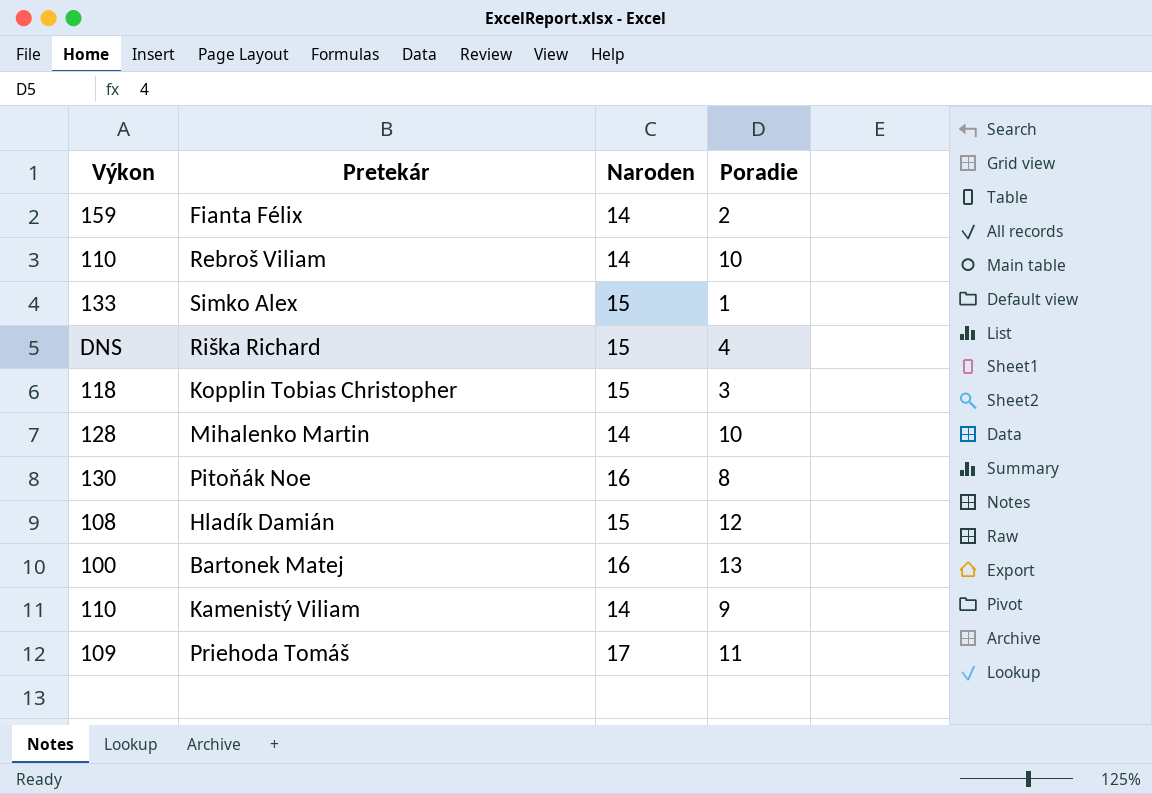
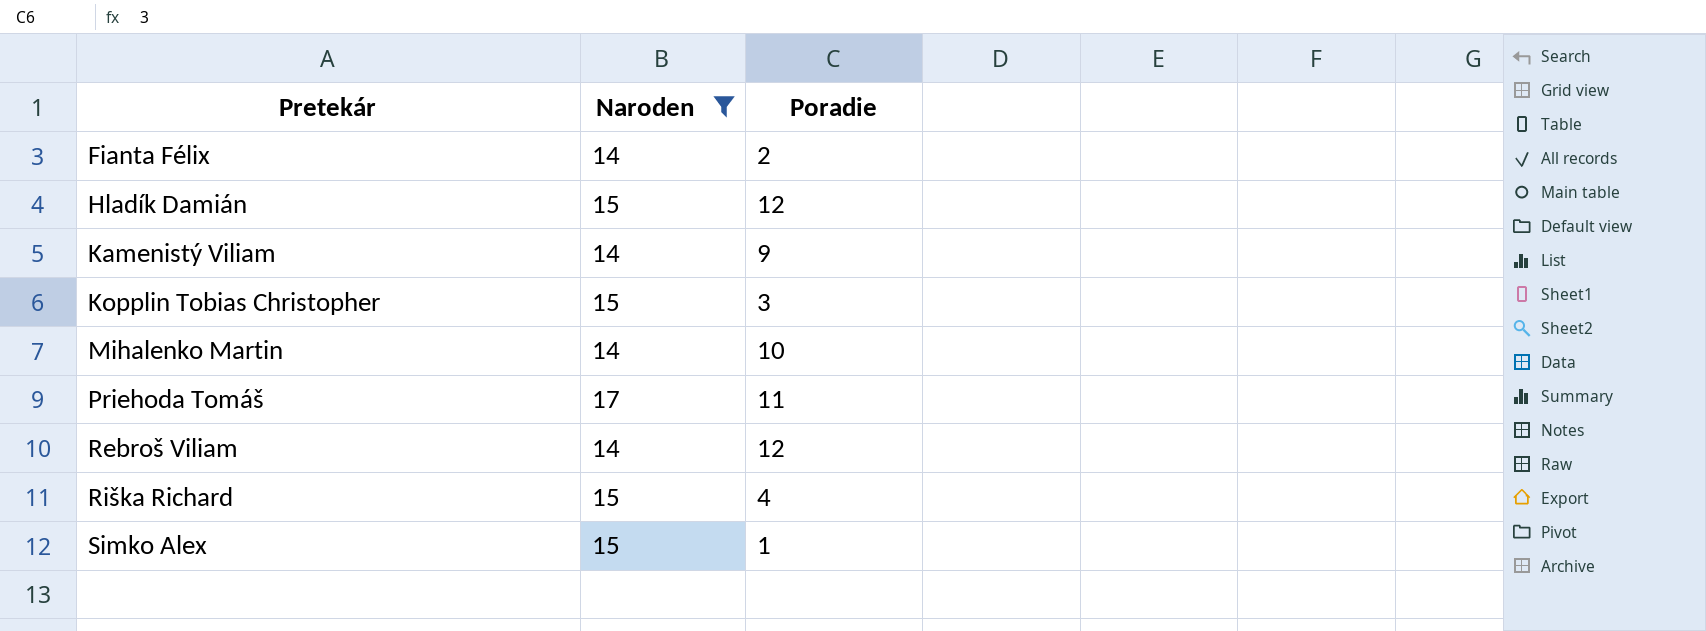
filter: none -> Naroden != 16
row order: none -> Pretekár ascending
column Výkon | position: 1 -> none
Rebroš Viliam | Poradie: 10 -> 12

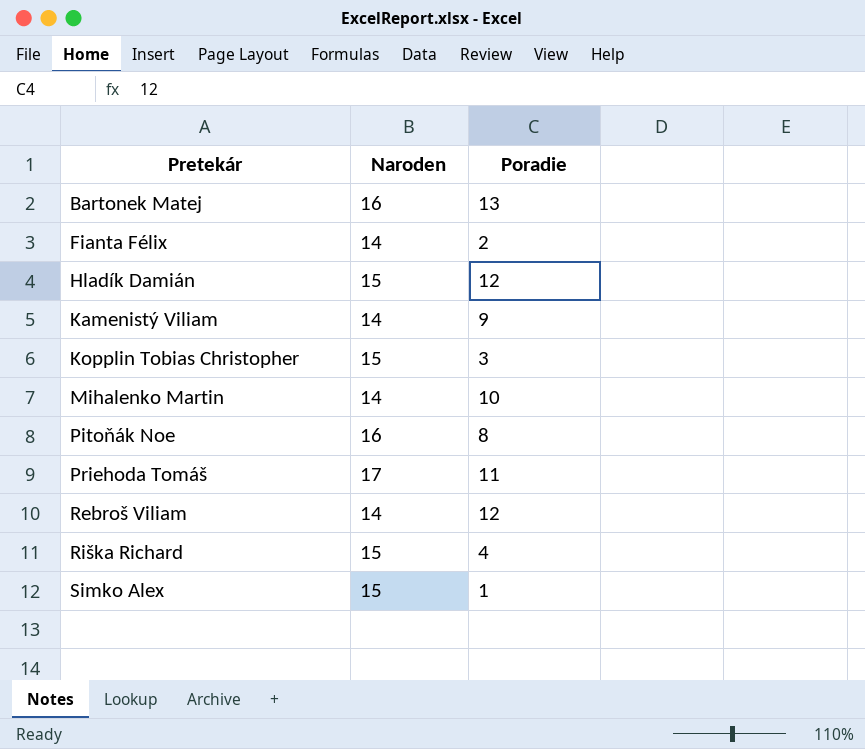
filter: Naroden != 16 -> none

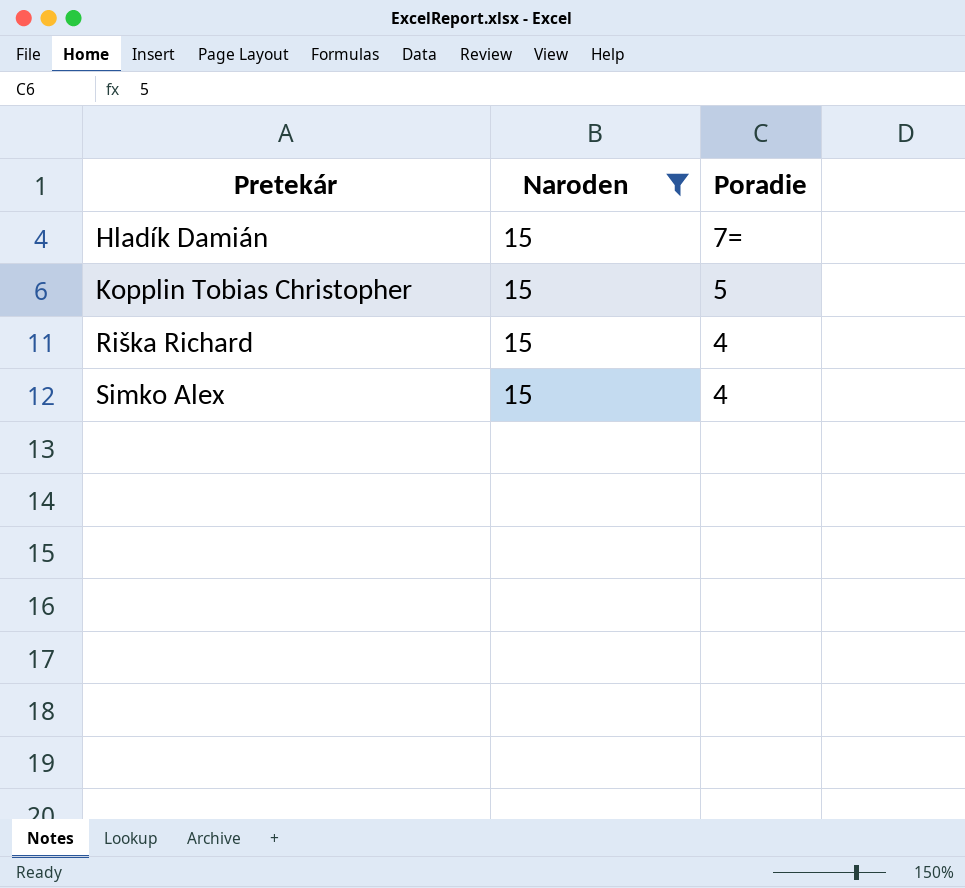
filter: none -> Naroden = 15
Hladík Damián | Poradie: 12 -> 7=
Kopplin Tobias Christopher | Poradie: 3 -> 5
Simko Alex | Poradie: 1 -> 4

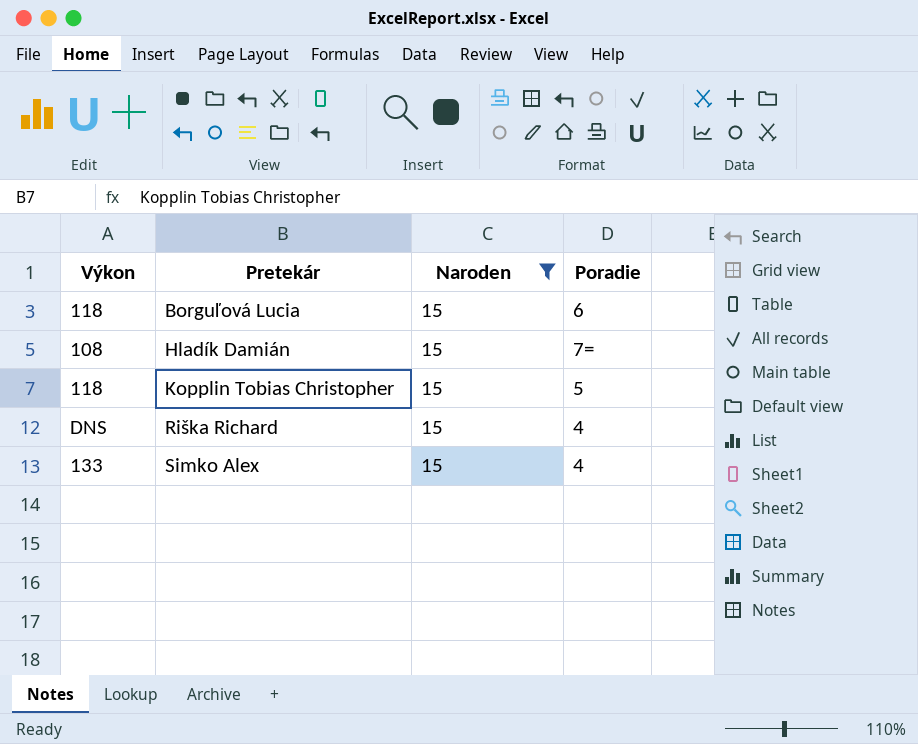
column Výkon | position: none -> 1
row Borguľová Lucia: none -> 118 | 15 | 6

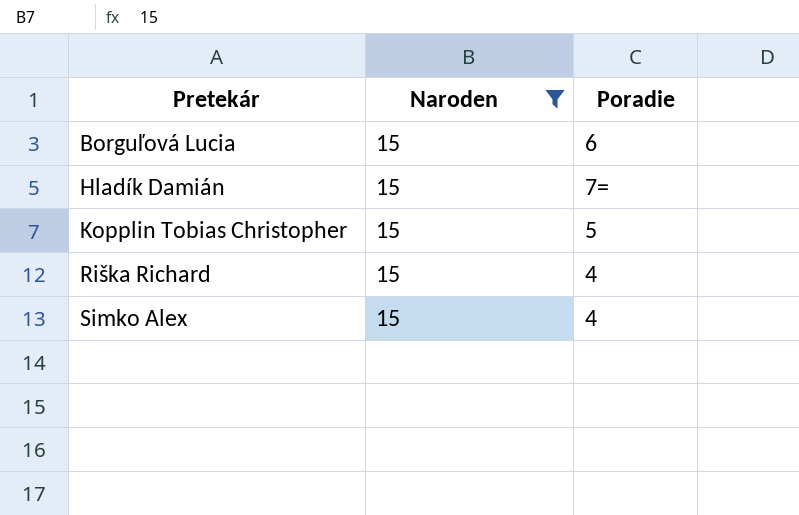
column Výkon | position: 1 -> none

